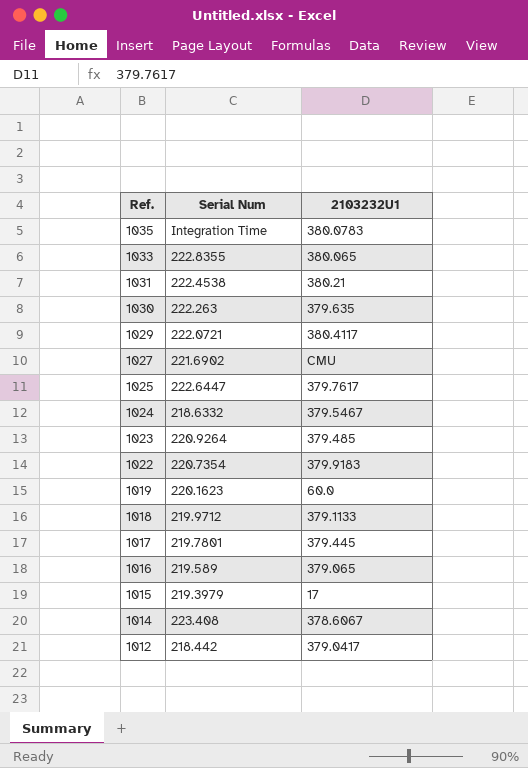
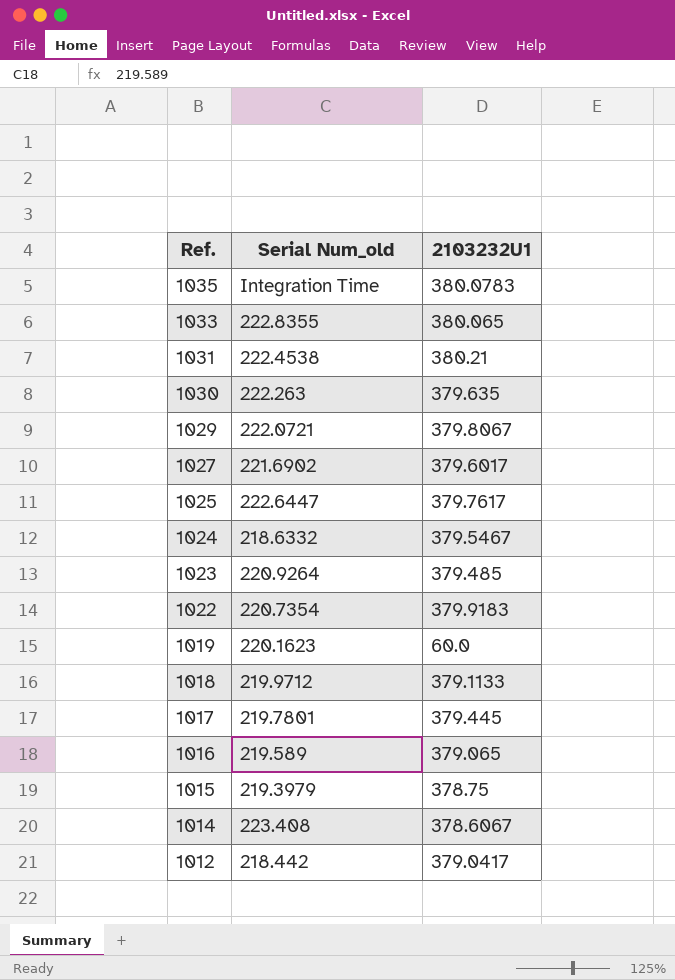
column name: Serial Num -> Serial Num_old
1029 | 2103232U1: 380.4117 -> 379.8067
1027 | 2103232U1: CMU -> 379.6017
1015 | 2103232U1: 17 -> 378.75

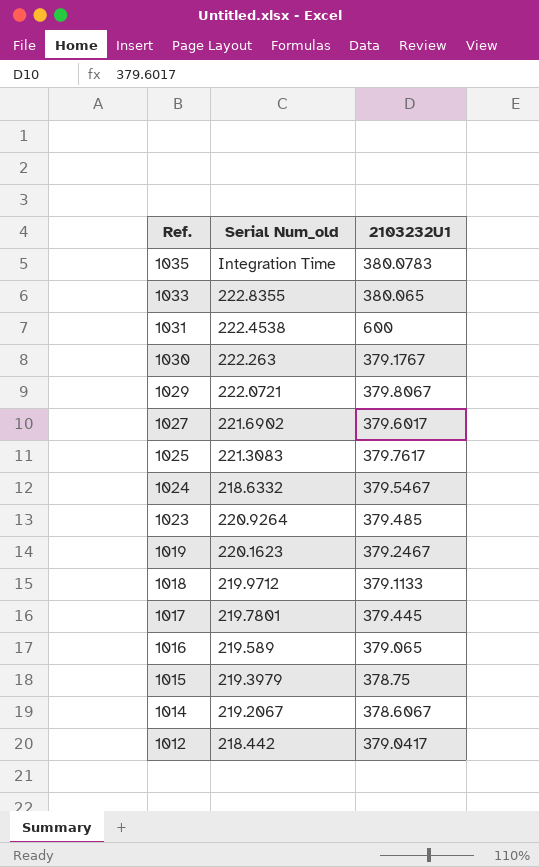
row 1022: 220.7354 | 379.9183 -> none
1031 | 2103232U1: 380.21 -> 600
1030 | 2103232U1: 379.635 -> 379.1767
1025 | Serial Num_old: 222.6447 -> 221.3083
1019 | 2103232U1: 60.0 -> 379.2467
1014 | Serial Num_old: 223.408 -> 219.2067

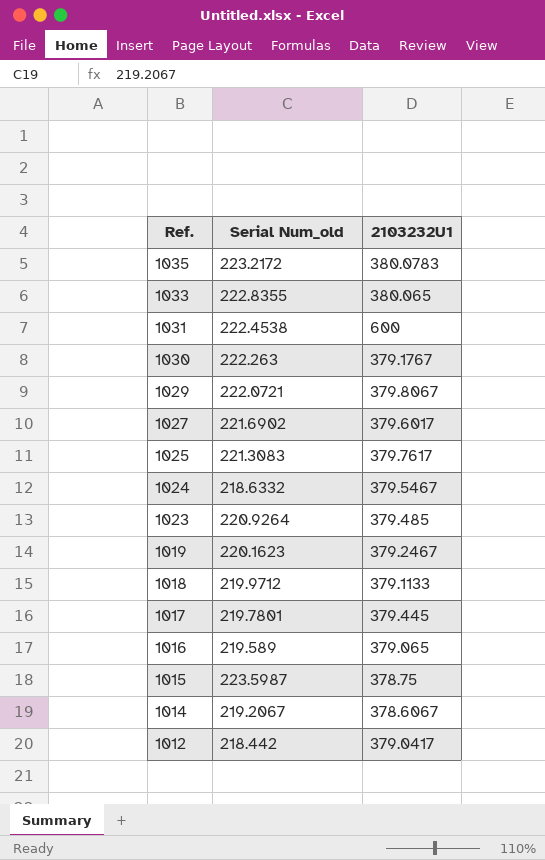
1035 | Serial Num_old: Integration Time -> 223.2172
1015 | Serial Num_old: 219.3979 -> 223.5987

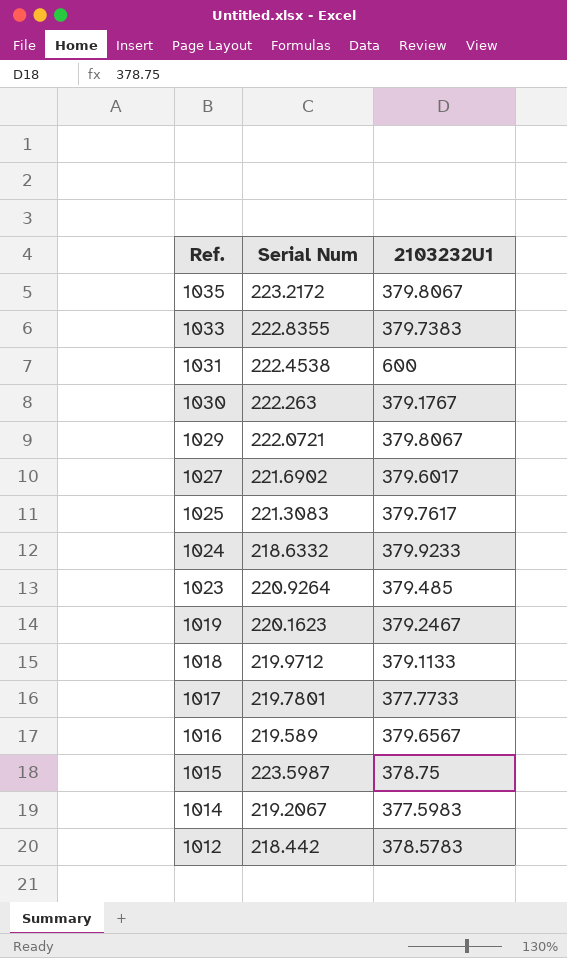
column name: Serial Num_old -> Serial Num
1035 | 2103232U1: 380.0783 -> 379.8067
1033 | 2103232U1: 380.065 -> 379.7383
1024 | 2103232U1: 379.5467 -> 379.9233
1017 | 2103232U1: 379.445 -> 377.7733
1016 | 2103232U1: 379.065 -> 379.6567
1014 | 2103232U1: 378.6067 -> 377.5983
1012 | 2103232U1: 379.0417 -> 378.5783

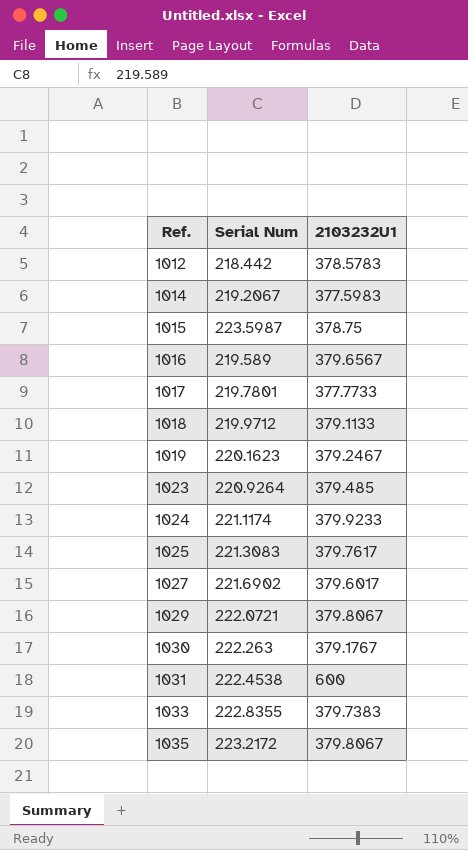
row order: Ref. descending -> Ref. ascending
1024 | Serial Num: 218.6332 -> 221.1174

